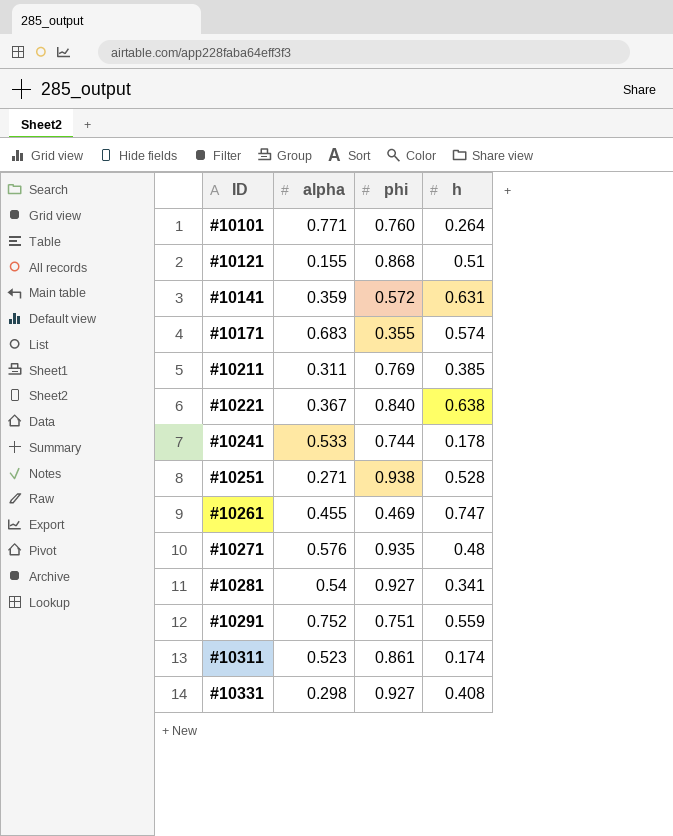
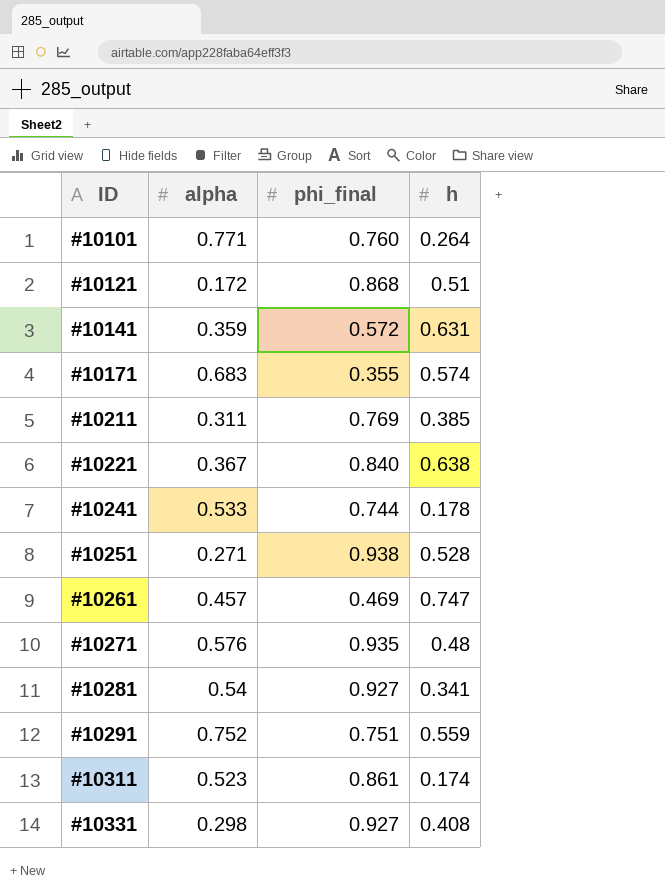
column name: phi -> phi_final
#10121 | alpha: 0.155 -> 0.172
#10261 | alpha: 0.455 -> 0.457

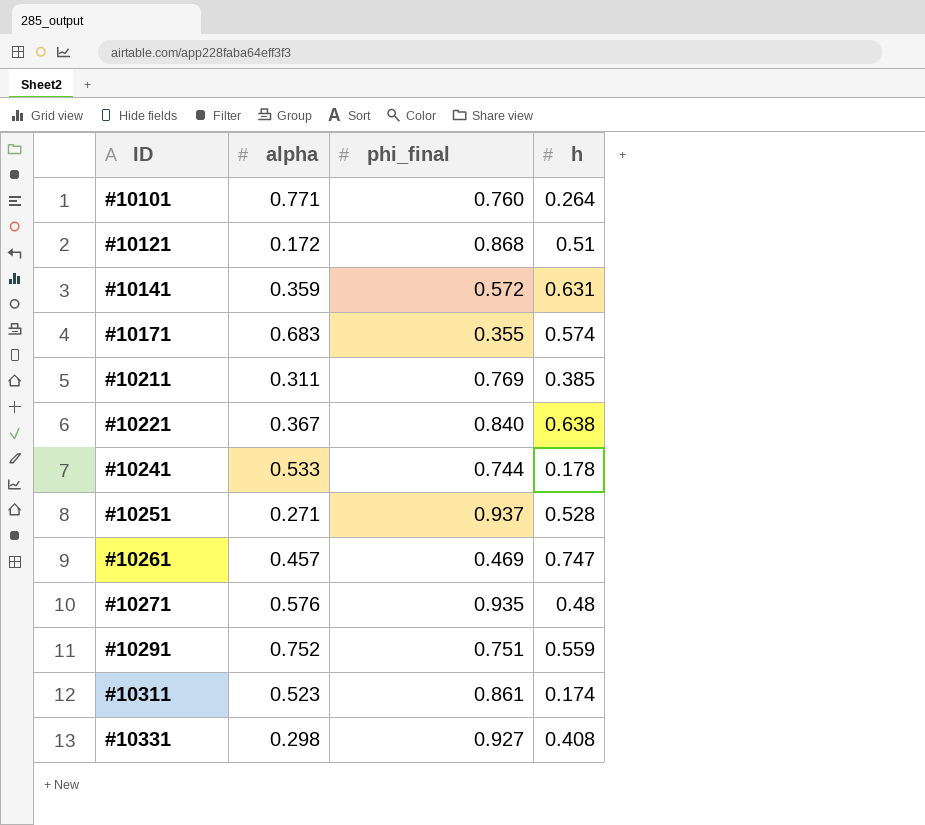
row #10281: 0.54 | 0.927 | 0.341 -> none
#10251 | phi_final: 0.938 -> 0.937

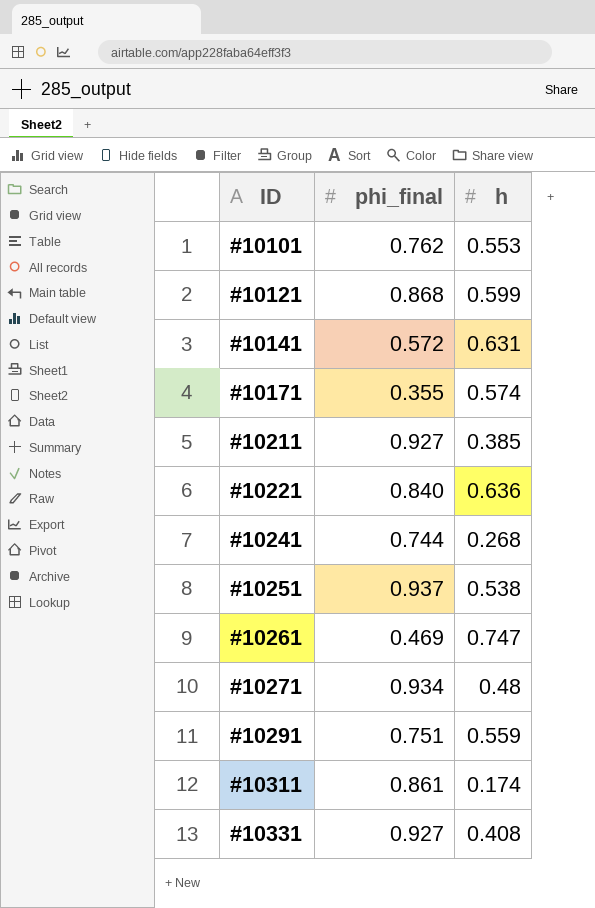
column alpha | position: 2 -> none
#10101 | phi_final: 0.760 -> 0.762
#10101 | h: 0.264 -> 0.553
#10121 | h: 0.51 -> 0.599
#10211 | phi_final: 0.769 -> 0.927
#10221 | h: 0.638 -> 0.636
#10241 | h: 0.178 -> 0.268
#10251 | h: 0.528 -> 0.538
#10271 | phi_final: 0.935 -> 0.934

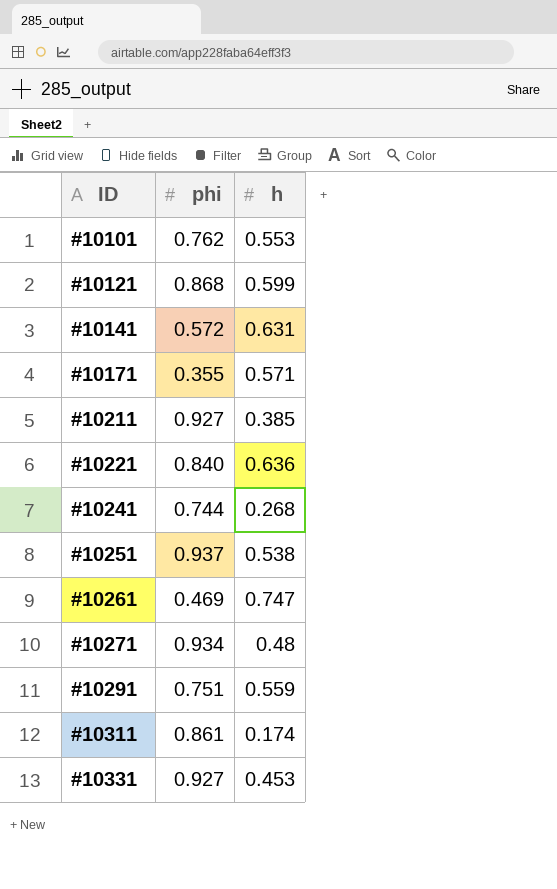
column name: phi_final -> phi
#10171 | h: 0.574 -> 0.571
#10331 | h: 0.408 -> 0.453

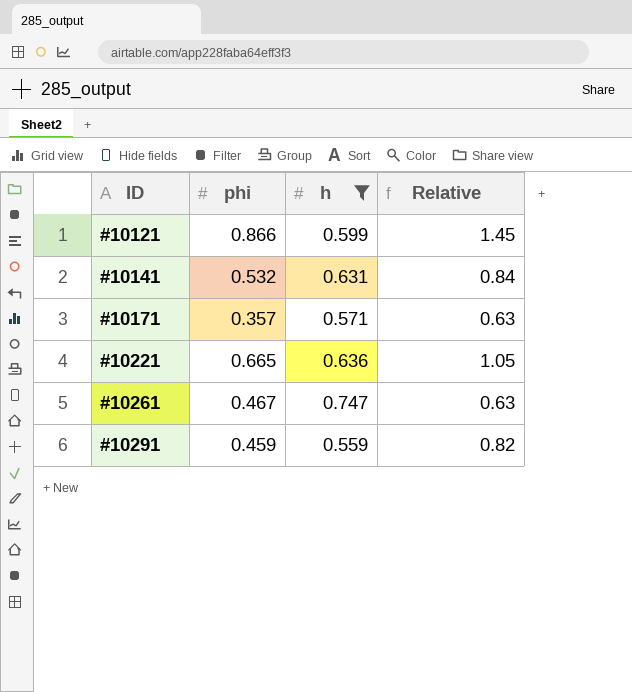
filter: none -> h >= 0.559
column Relative | formula: none -> [phi] / [h]
#10121 | phi: 0.868 -> 0.866
#10141 | phi: 0.572 -> 0.532
#10171 | phi: 0.355 -> 0.357
#10221 | phi: 0.840 -> 0.665
#10261 | phi: 0.469 -> 0.467
#10291 | phi: 0.751 -> 0.459

